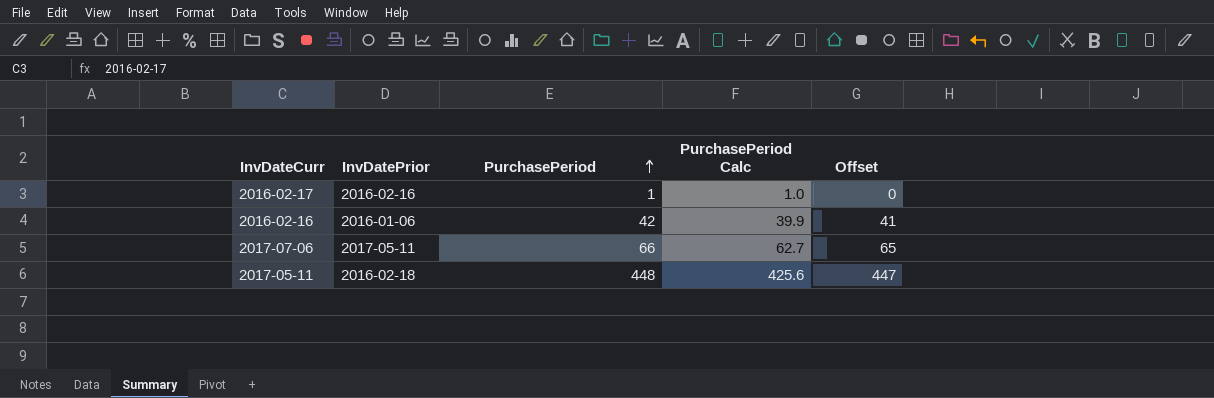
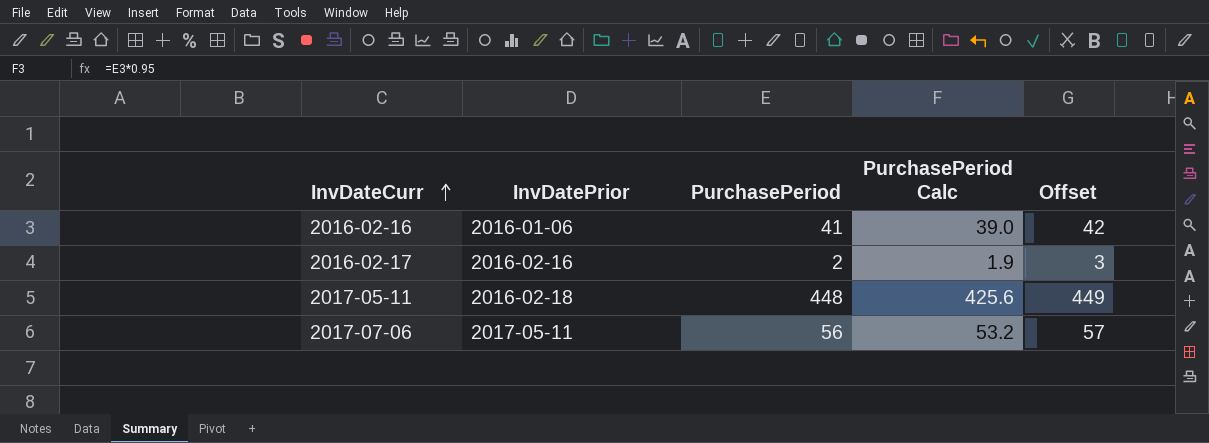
row order: PurchasePeriod ascending -> InvDateCurr ascending
column Offset | formula: [PurchasePeriod] - 1 -> [PurchasePeriod] + 1
2016-02-16 | PurchasePeriod: 42 -> 41
2016-02-16 | PurchasePeriod Calc: 39.9 -> 39.0
2016-02-17 | PurchasePeriod: 1 -> 2
2016-02-17 | PurchasePeriod Calc: 1.0 -> 1.9
2017-07-06 | PurchasePeriod: 66 -> 56
2017-07-06 | PurchasePeriod Calc: 62.7 -> 53.2

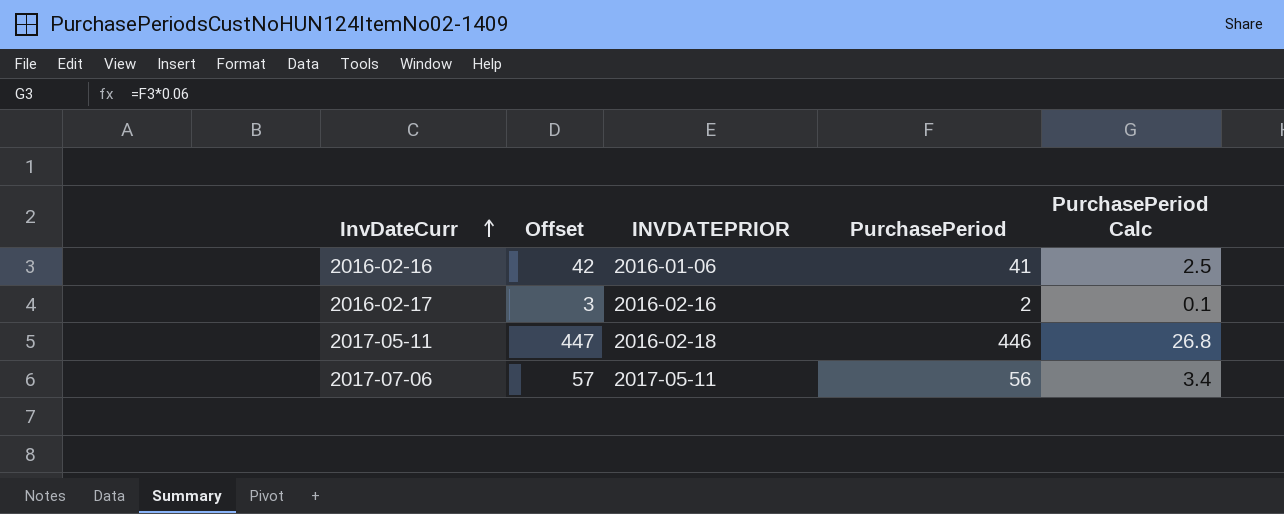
column Offset | position: 5 -> 2
column name: InvDatePrior -> INVDATEPRIOR
column PurchasePeriod Calc | formula: [PurchasePeriod] * 0.95 -> [PurchasePeriod] * 0.06
2017-05-11 | Offset: 449 -> 447
2017-05-11 | PurchasePeriod: 448 -> 446

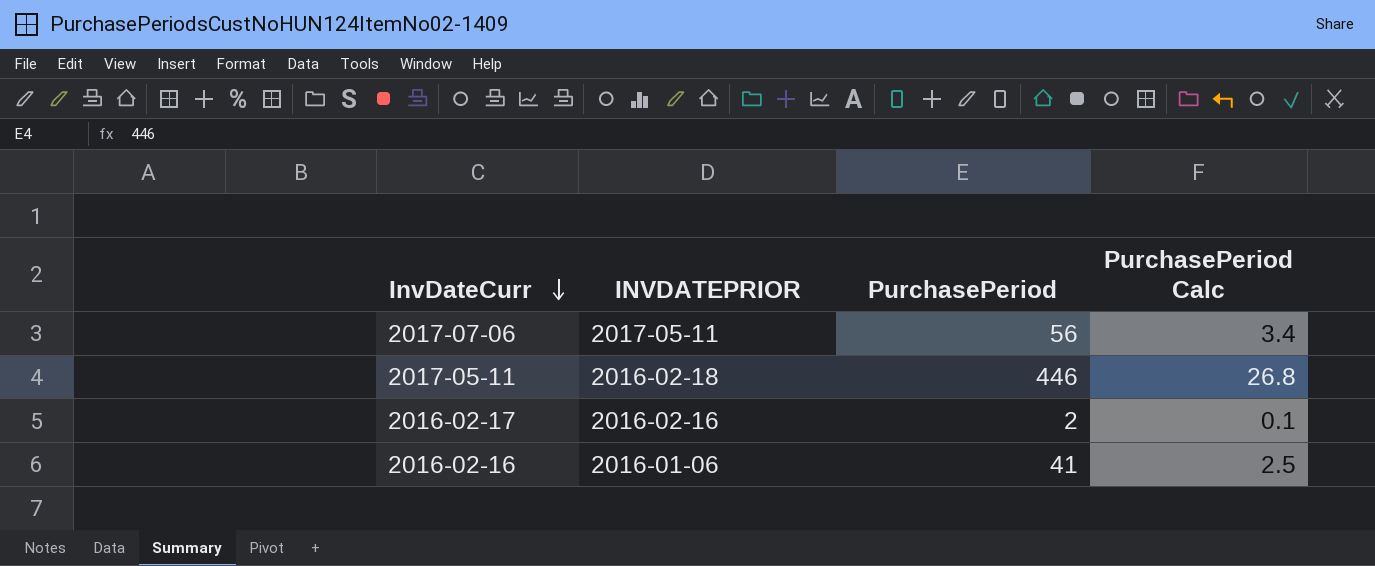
row order: InvDateCurr ascending -> InvDateCurr descending
column Offset | formula: [PurchasePeriod] + 1 -> none

